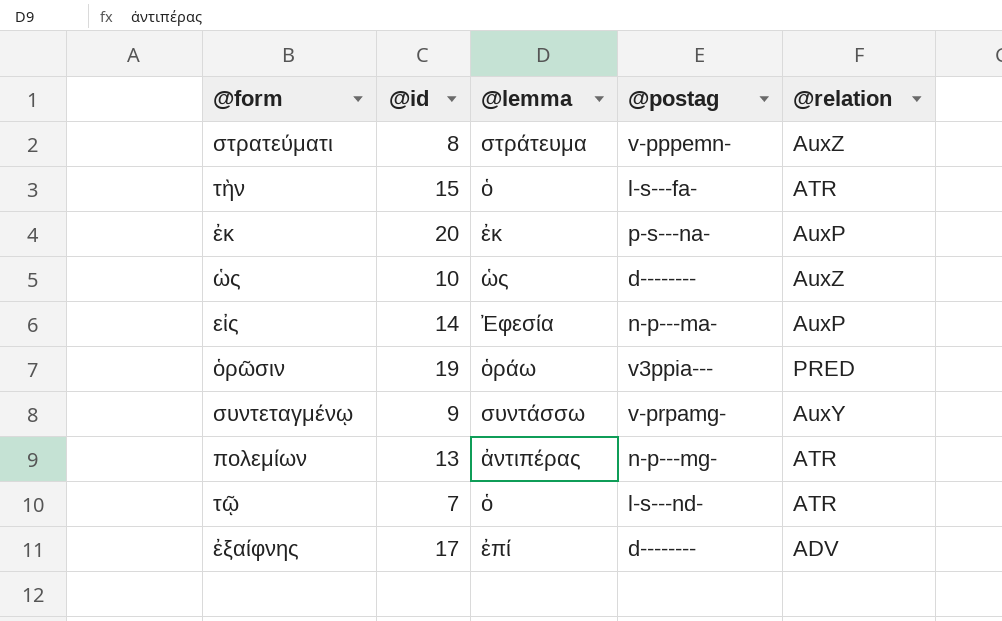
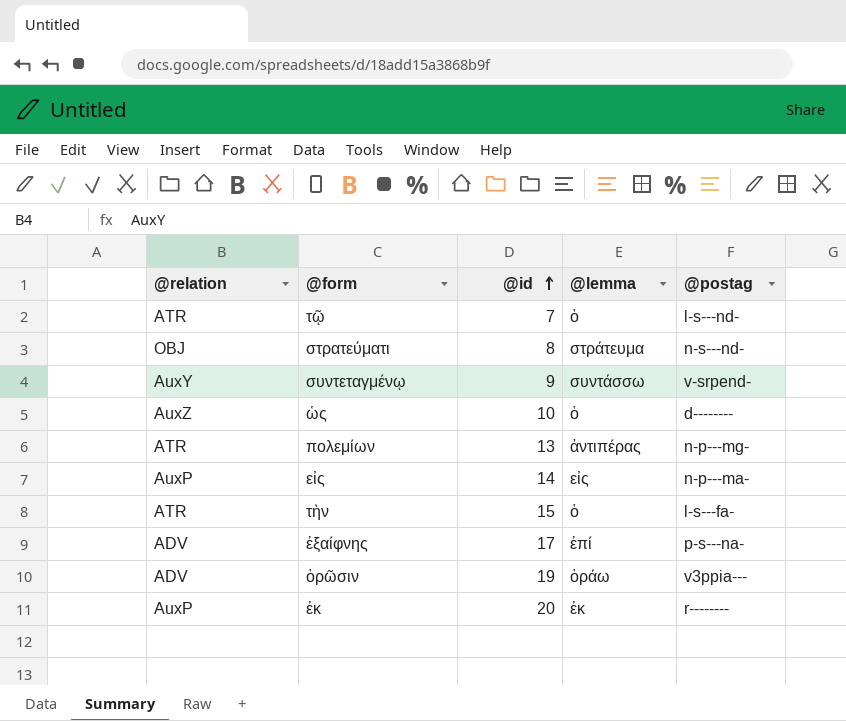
row order: none -> @id ascending
column @relation | position: 5 -> 1
στρατεύματι | @relation: AuxZ -> OBJ
στρατεύματι | @postag: v-pppemn- -> n-s---nd-
συντεταγμένῳ | @postag: v-prpamg- -> v-srpend-
ὡς | @lemma: ὡς -> ὁ
εἰς | @lemma: Ἐφεσία -> εἰς
ἐξαίφνης | @postag: d-------- -> p-s---na-
ὁρῶσιν | @relation: PRED -> ADV
ἐκ | @postag: p-s---na- -> r--------

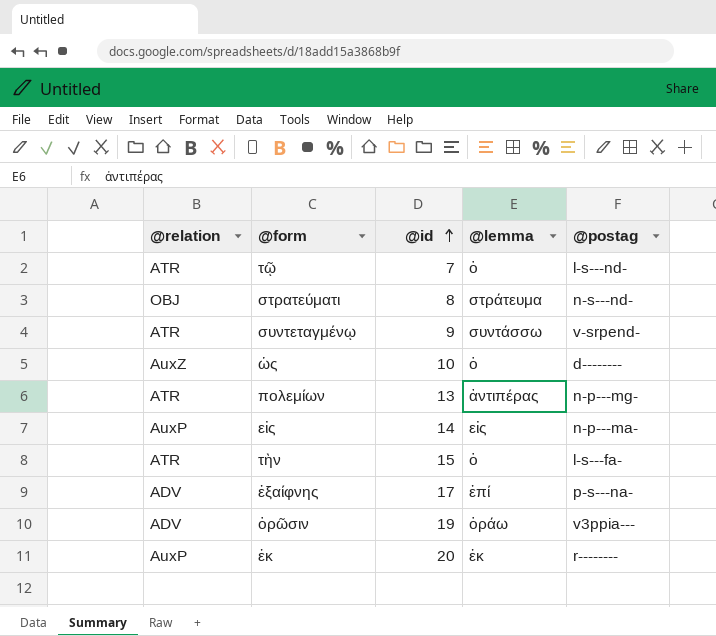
συντεταγμένῳ | @relation: AuxY -> ATR

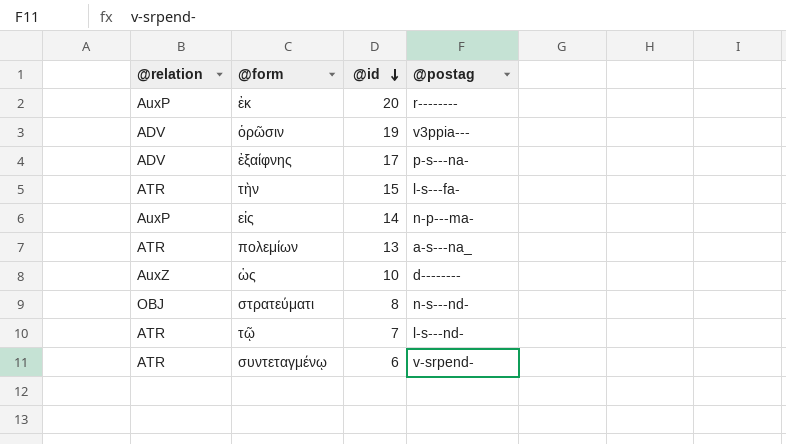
row order: @id ascending -> @id descending
column @lemma | position: 4 -> none
πολεμίων | @postag: n-p---mg- -> a-s---na_
συντεταγμένῳ | @id: 9 -> 6

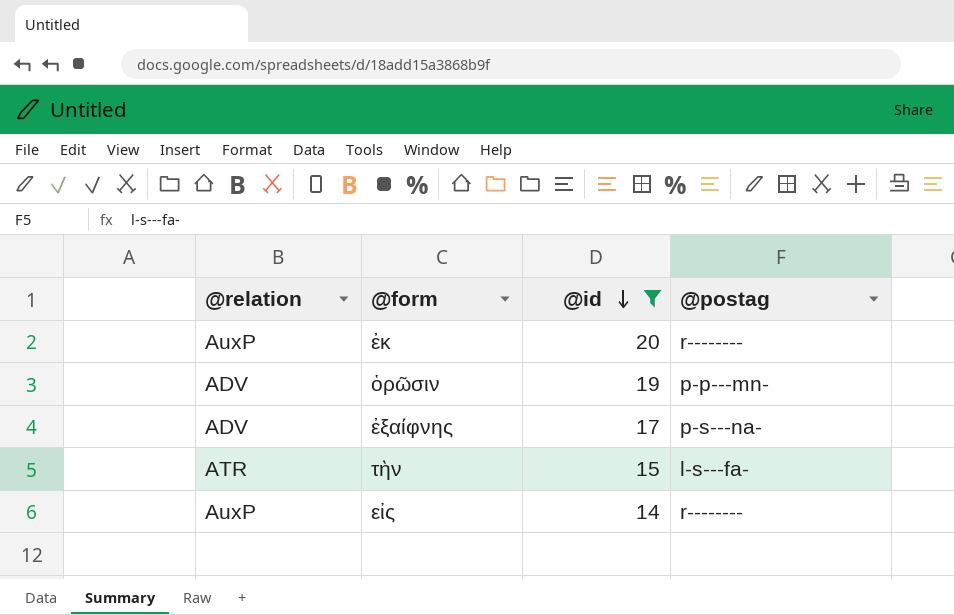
filter: none -> @id >= 14
ὁρῶσιν | @postag: v3ppia--- -> p-p---mn-
εἰς | @postag: n-p---ma- -> r--------

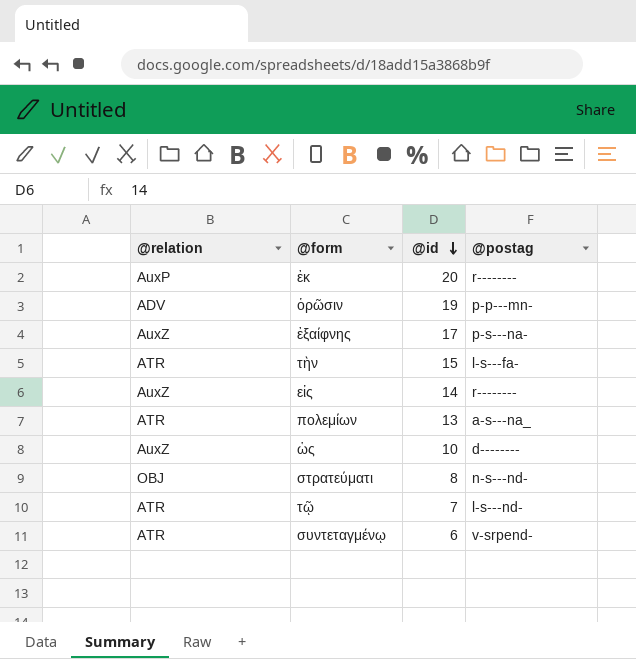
filter: @id >= 14 -> none
ἐξαίφνης | @relation: ADV -> AuxZ
εἰς | @relation: AuxP -> AuxZ

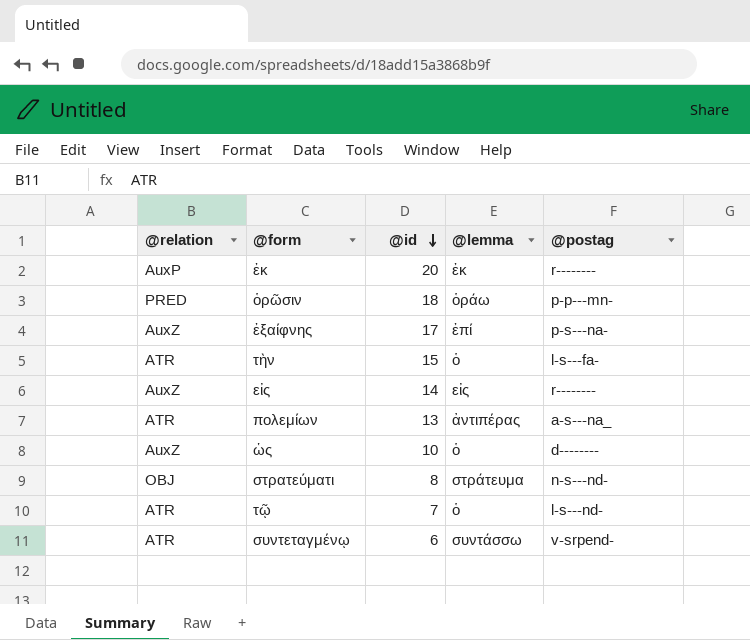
column @lemma | position: none -> 4
ὁρῶσιν | @relation: ADV -> PRED
ὁρῶσιν | @id: 19 -> 18

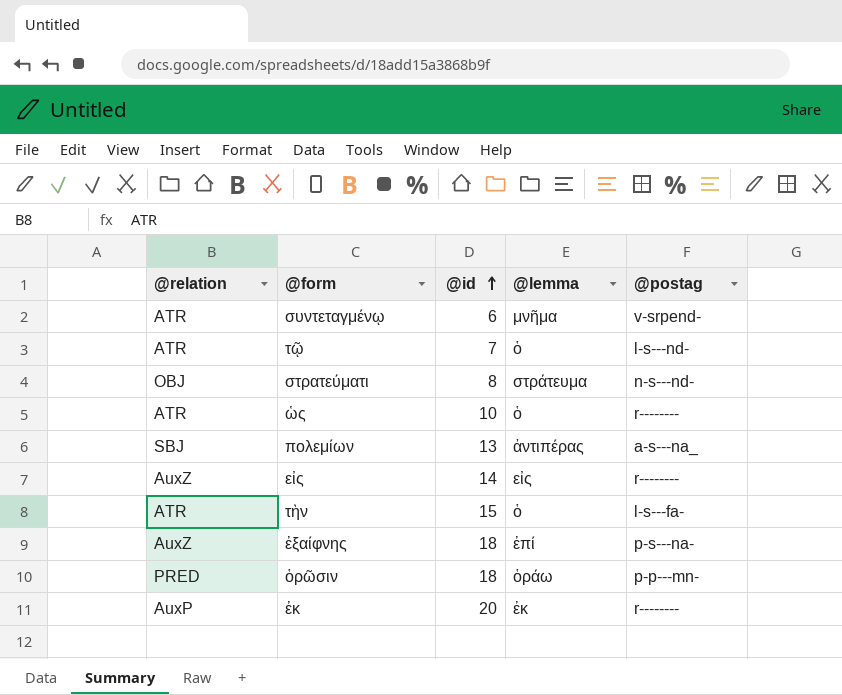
row order: @id descending -> @id ascending
συντεταγμένῳ | @lemma: συντάσσω -> μνῆμα
ὡς | @relation: AuxZ -> ATR
ὡς | @postag: d-------- -> r--------
πολεμίων | @relation: ATR -> SBJ
ἐξαίφνης | @id: 17 -> 18

